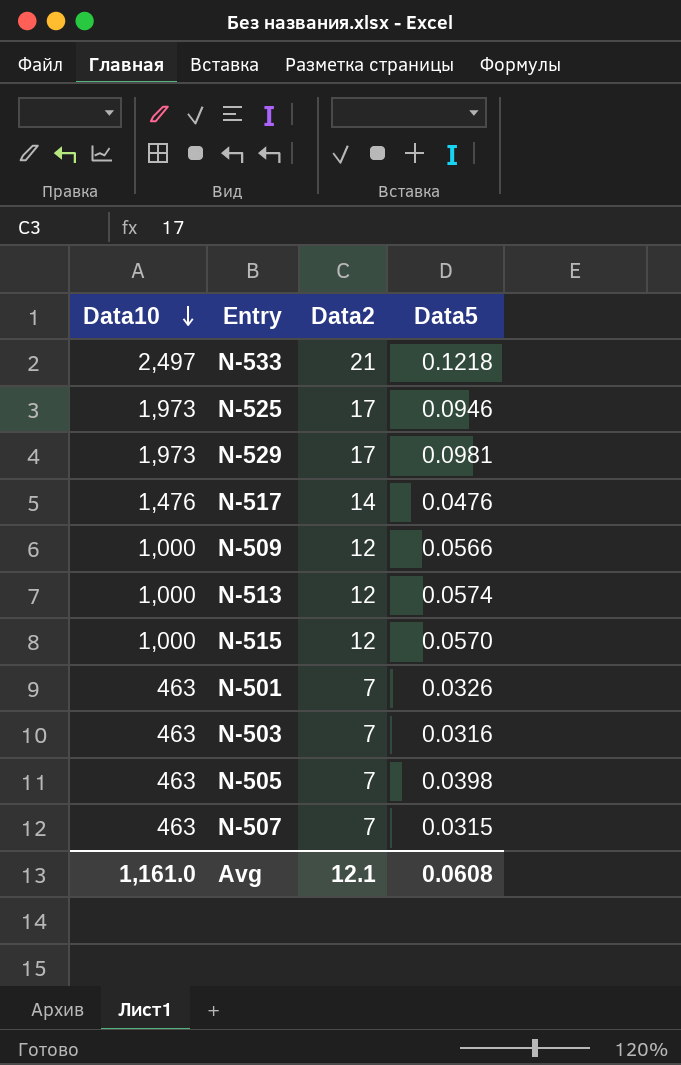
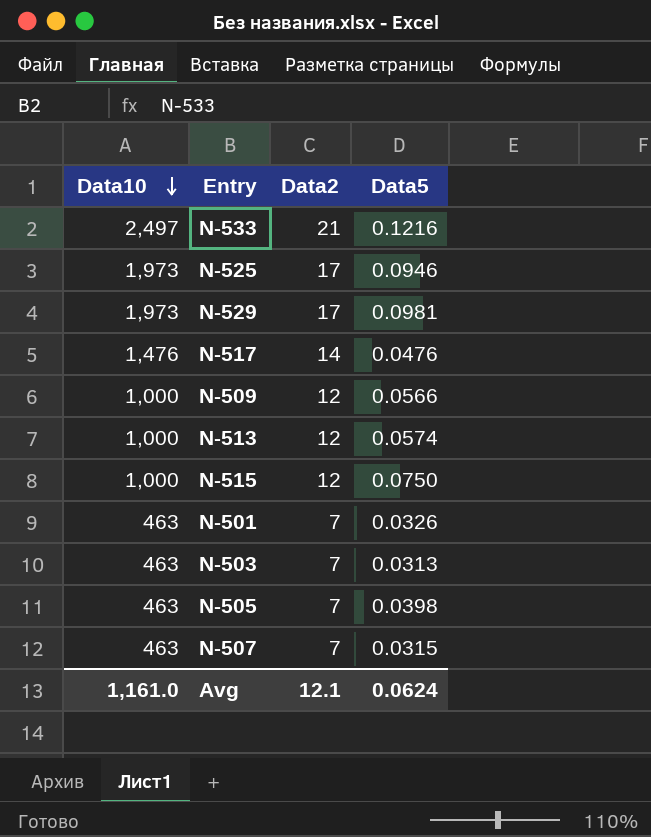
N-533 | Data5: 0.1218 -> 0.1216
N-515 | Data5: 0.0570 -> 0.0750
N-503 | Data5: 0.0316 -> 0.0313
Avg | Data5: 0.0608 -> 0.0624

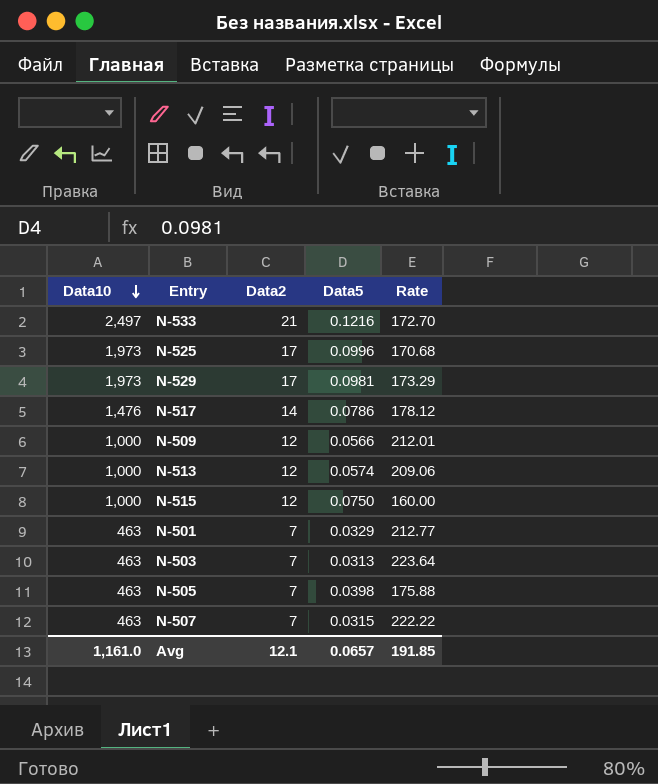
column Rate | formula: none -> [Data2] / [Data5]
N-525 | Data5: 0.0946 -> 0.0996
N-517 | Data5: 0.0476 -> 0.0786
N-501 | Data5: 0.0326 -> 0.0329
Avg | Data5: 0.0624 -> 0.0657

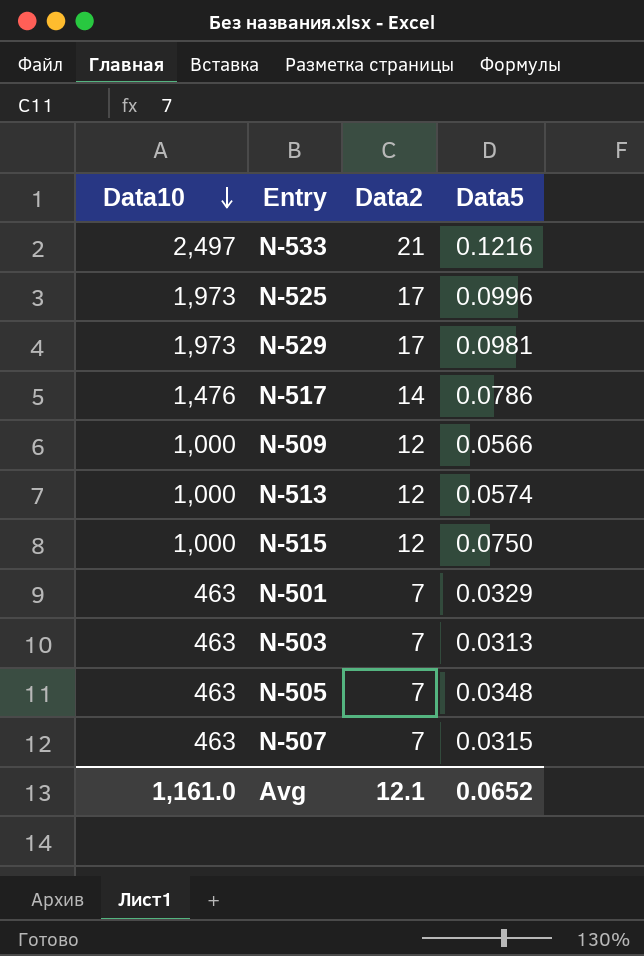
column Rate | formula: [Data2] / [Data5] -> none
N-505 | Data5: 0.0398 -> 0.0348
Avg | Data5: 0.0657 -> 0.0652

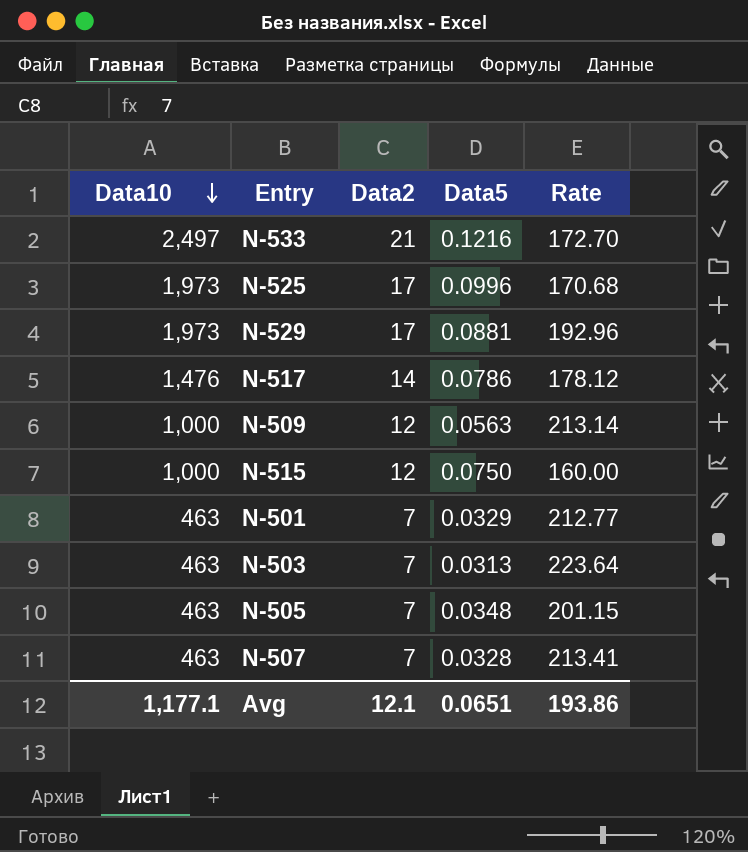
column Rate | formula: none -> [Data2] / [Data5]
row N-513: 1,000 | 12 | 0.0574 -> none
N-529 | Data5: 0.0981 -> 0.0881
N-509 | Data5: 0.0566 -> 0.0563
N-507 | Data5: 0.0315 -> 0.0328
Avg | Data10: 1,161.0 -> 1,177.1
Avg | Data5: 0.0652 -> 0.0651

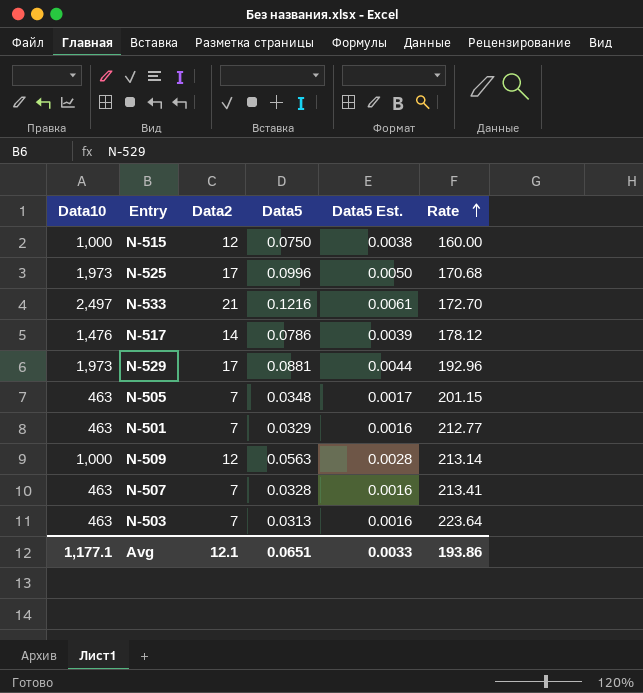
row order: Data10 descending -> Rate ascending
column Data5 Est. | formula: none -> [Data5] * 0.05

